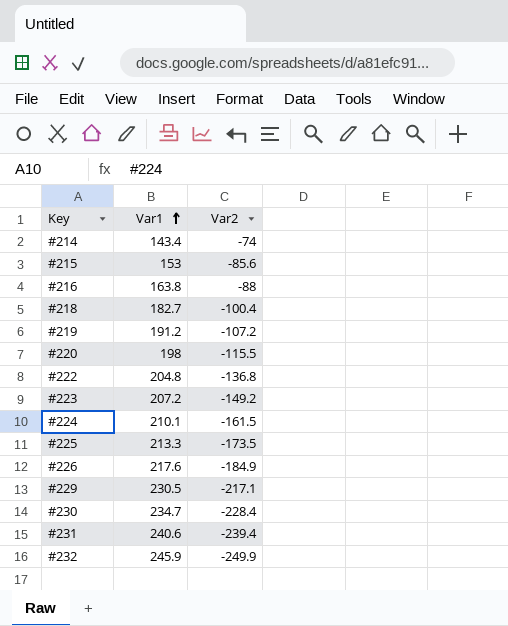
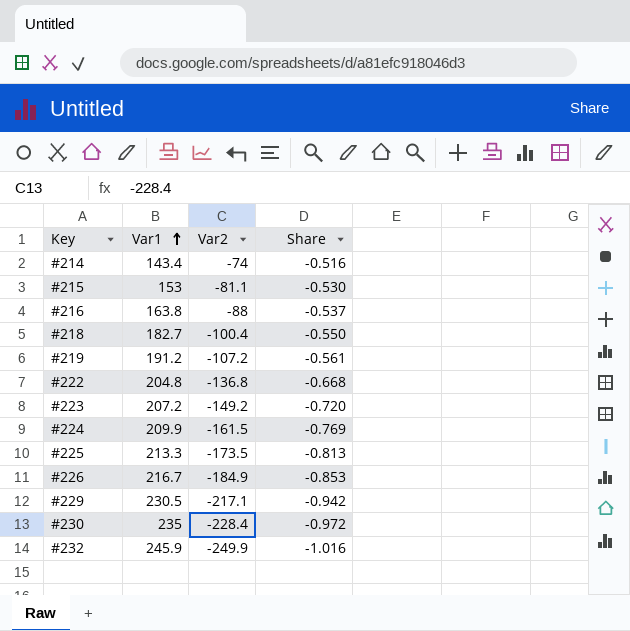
column Share | formula: none -> [Var2] / [Var1]
row #220: 198 | -115.5 -> none
row #231: 240.6 | -239.4 -> none
#215 | Var2: -85.6 -> -81.1
#224 | Var1: 210.1 -> 209.9
#226 | Var1: 217.6 -> 216.7
#230 | Var1: 234.7 -> 235

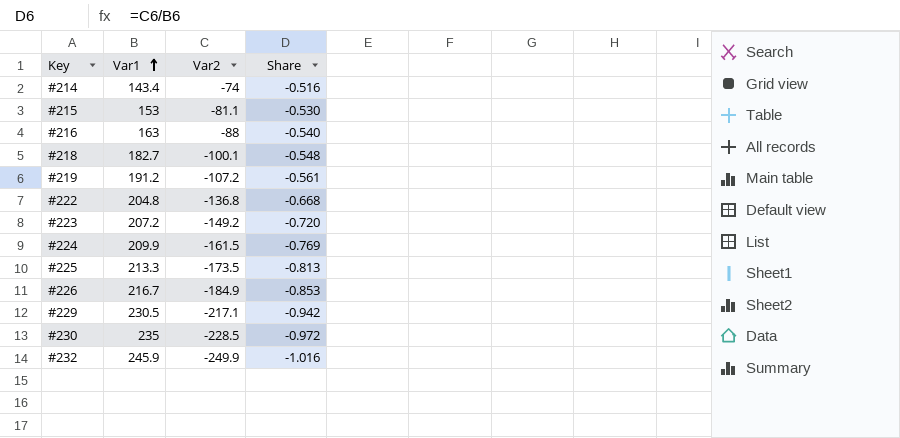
#216 | Var1: 163.8 -> 163
#216 | Share: -0.537 -> -0.540
#218 | Var2: -100.4 -> -100.1
#218 | Share: -0.550 -> -0.548
#230 | Var2: -228.4 -> -228.5

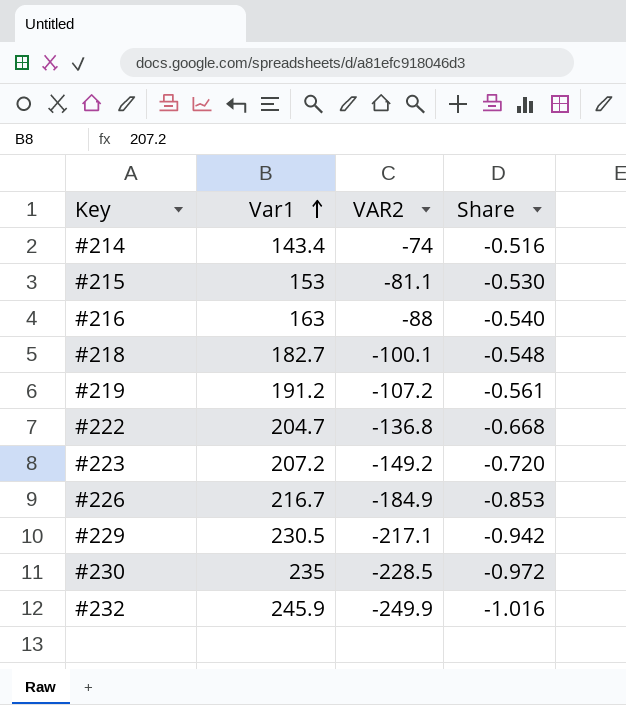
column name: Var2 -> VAR2
row #224: 209.9 | -161.5 | -0.769 -> none
row #225: 213.3 | -173.5 | -0.813 -> none
#222 | Var1: 204.8 -> 204.7

